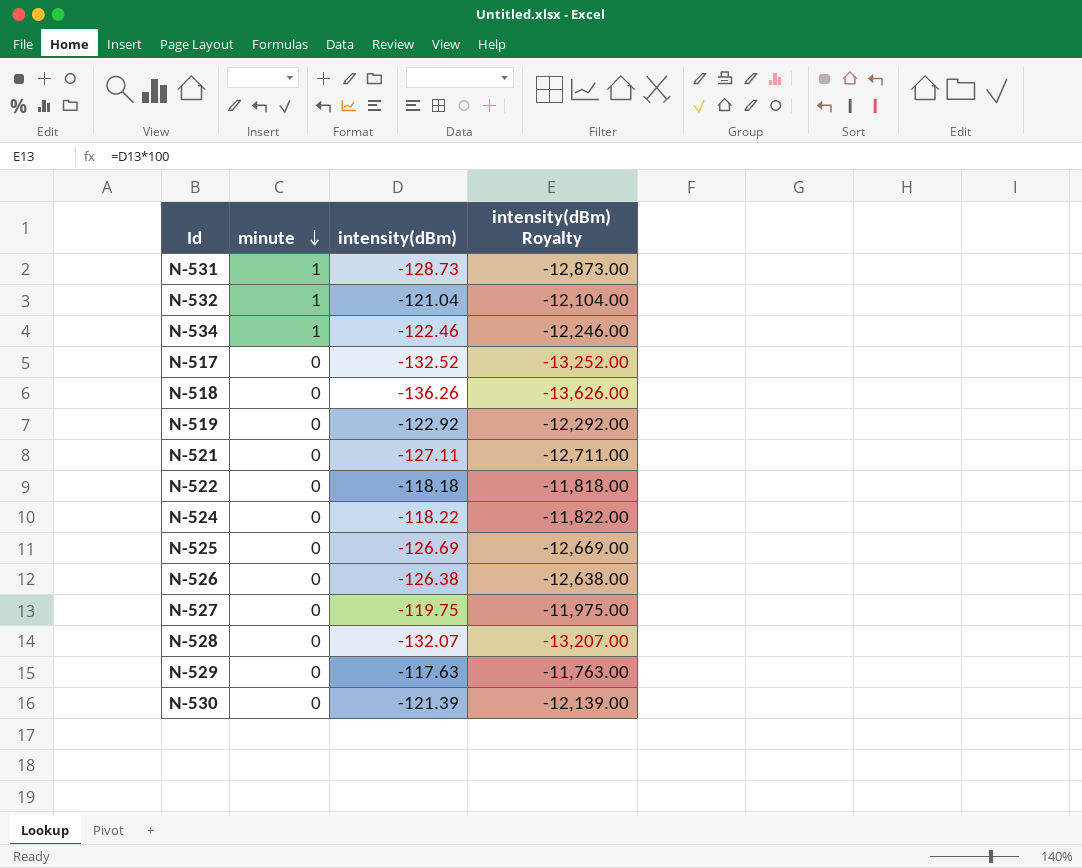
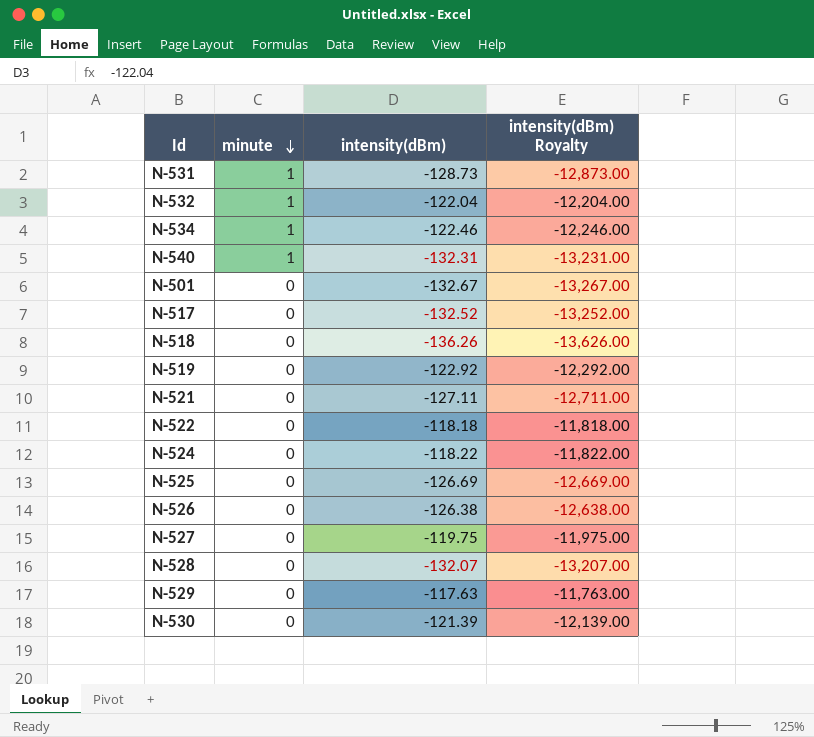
N-532 | intensity(dBm): -121.04 -> -122.04
N-532 | intensity(dBm) Royalty: -12,104.00 -> -12,204.00
row N-540: none -> 1 | -132.31 | -13,231.00
row N-501: none -> 0 | -132.67 | -13,267.00

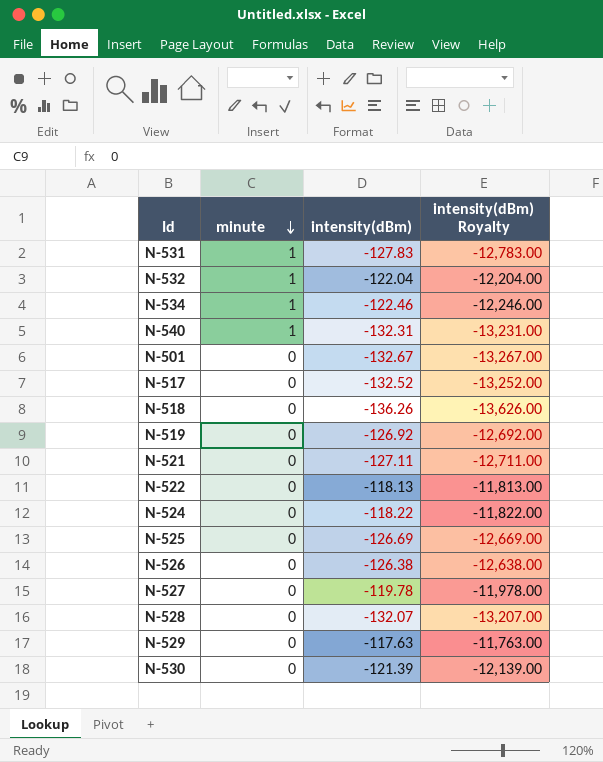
N-531 | intensity(dBm): -128.73 -> -127.83
N-531 | intensity(dBm) Royalty: -12,873.00 -> -12,783.00
N-519 | intensity(dBm): -122.92 -> -126.92
N-519 | intensity(dBm) Royalty: -12,292.00 -> -12,692.00
N-522 | intensity(dBm): -118.18 -> -118.13
N-522 | intensity(dBm) Royalty: -11,818.00 -> -11,813.00
N-527 | intensity(dBm): -119.75 -> -119.78
N-527 | intensity(dBm) Royalty: -11,975.00 -> -11,978.00

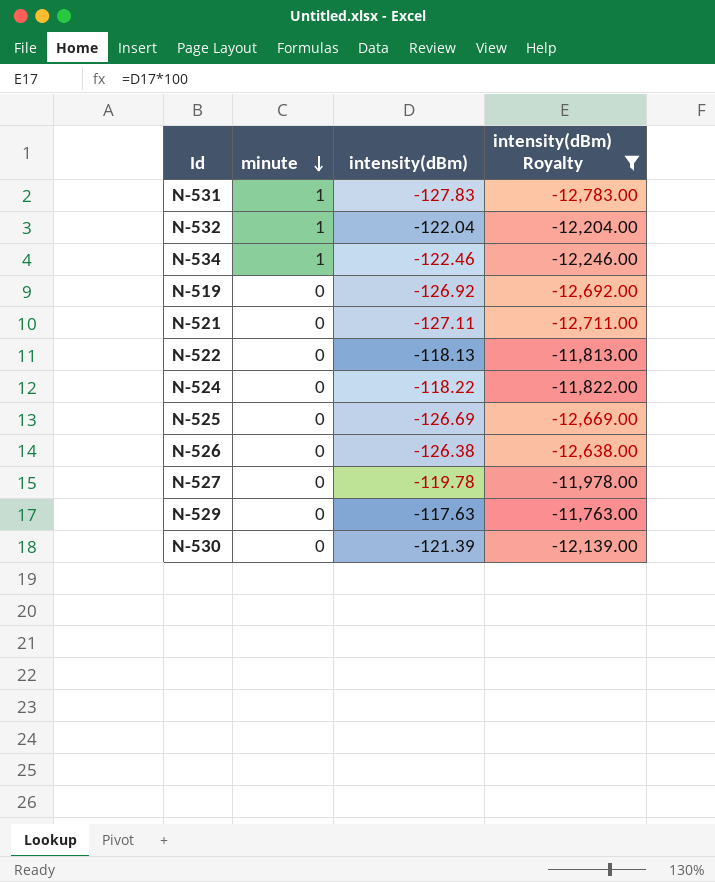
filter: none -> intensity(dBm) Royalty >= -12,783.00

